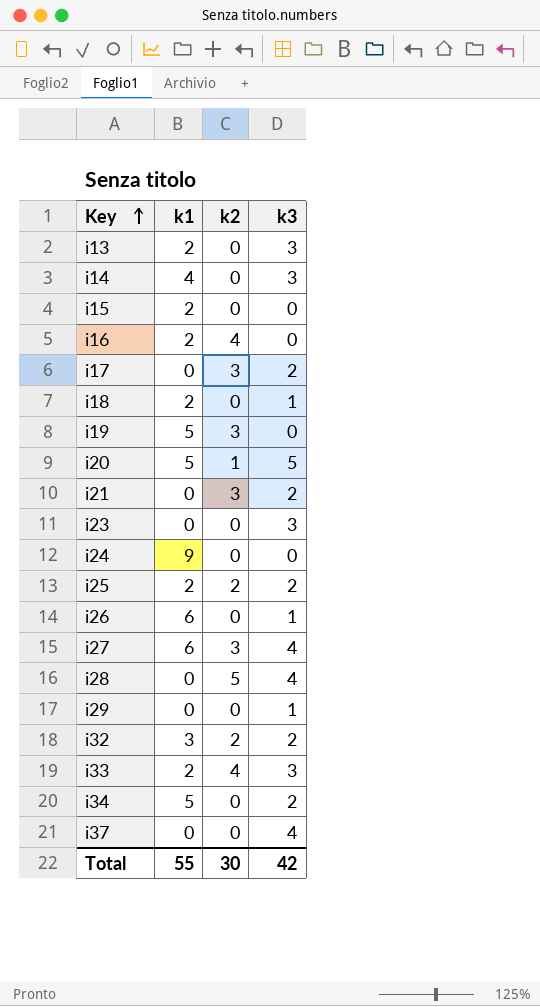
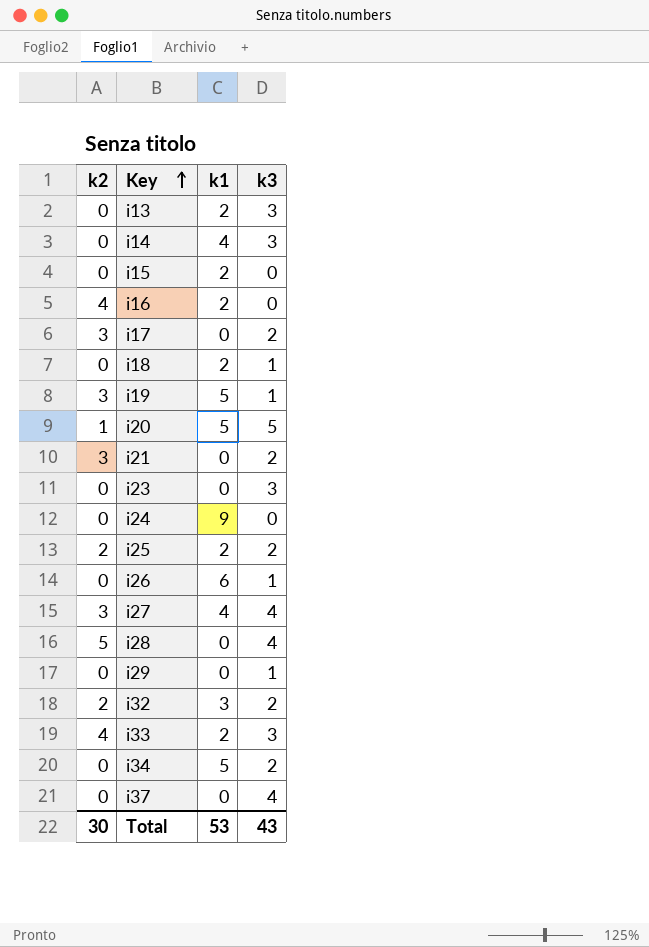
column k2 | position: 3 -> 1
i19 | k3: 0 -> 1
i27 | k1: 6 -> 4
Total | k1: 55 -> 53
Total | k3: 42 -> 43

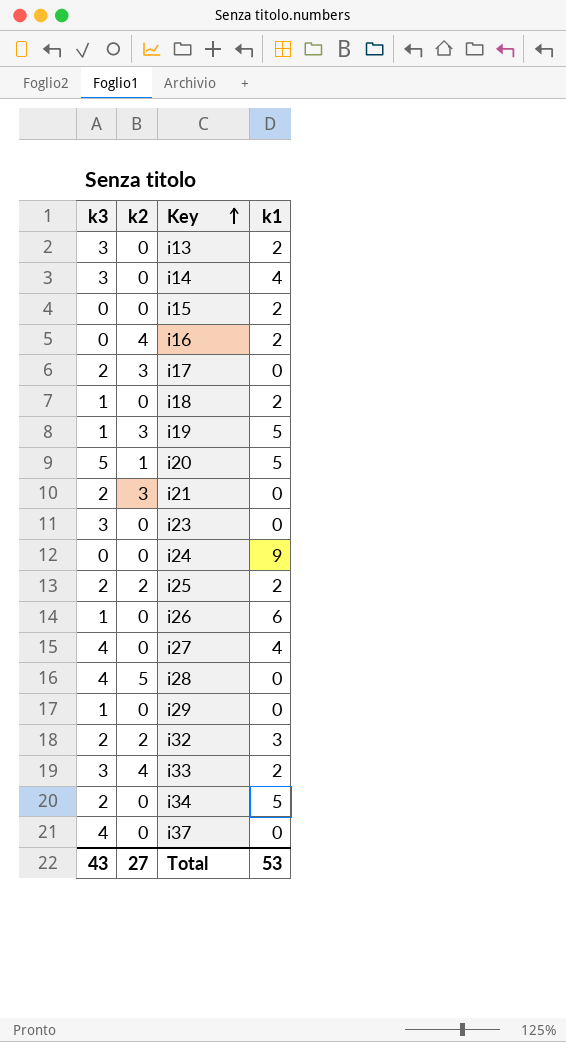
column k3 | position: 4 -> 1
i27 | k2: 3 -> 0
Total | k2: 30 -> 27

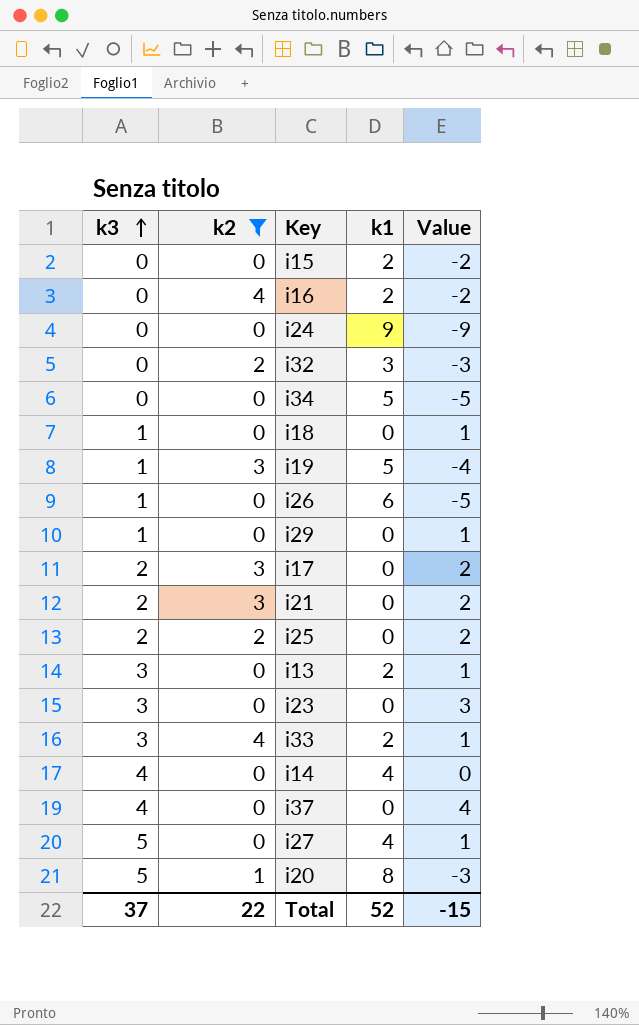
filter: none -> k2 != 5
row order: Key ascending -> k3 ascending
column Value | formula: none -> [k3] - [k1]
i32 | k3: 2 -> 0
i34 | k3: 2 -> 0
i18 | k1: 2 -> 0
i25 | k1: 2 -> 0
i14 | k3: 3 -> 4
i27 | k3: 4 -> 5
i20 | k1: 5 -> 8
Total | k3: 43 -> 37
Total | k2: 27 -> 22
Total | k1: 53 -> 52

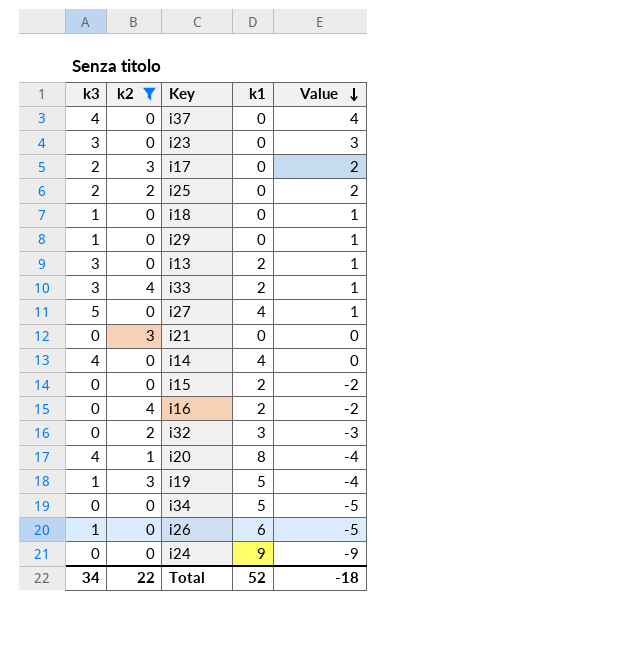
row order: k3 ascending -> Value descending
i21 | k3: 2 -> 0
i21 | Value: 2 -> 0
i20 | k3: 5 -> 4
i20 | Value: -3 -> -4
Total | k3: 37 -> 34
Total | Value: -15 -> -18

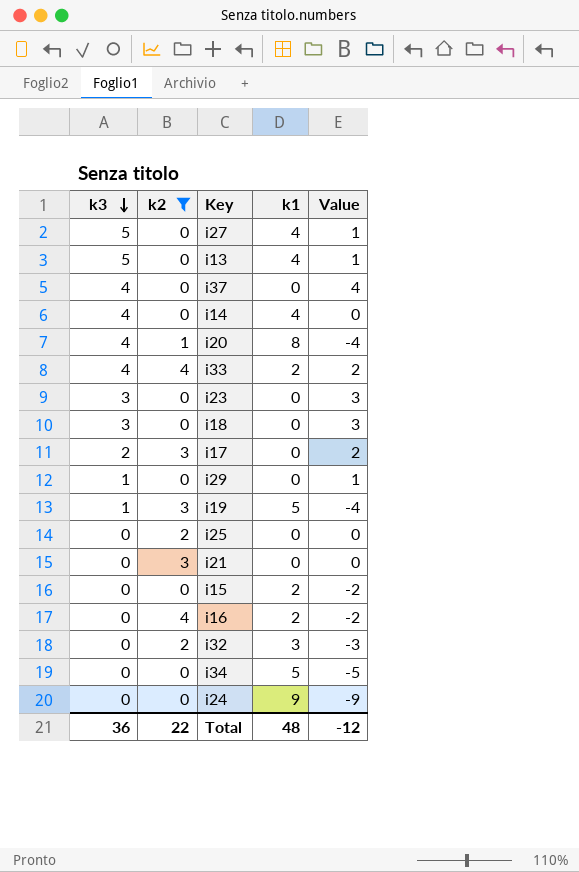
row order: Value descending -> k3 descending
row i26: 1 | 0 | 6 | -5 -> none
i13 | k3: 3 -> 5
i13 | k1: 2 -> 4
i33 | k3: 3 -> 4
i33 | Value: 1 -> 2
i18 | k3: 1 -> 3
i18 | Value: 1 -> 3
i25 | k3: 2 -> 0
i25 | Value: 2 -> 0
Total | k3: 34 -> 36
Total | k1: 52 -> 48
Total | Value: -18 -> -12

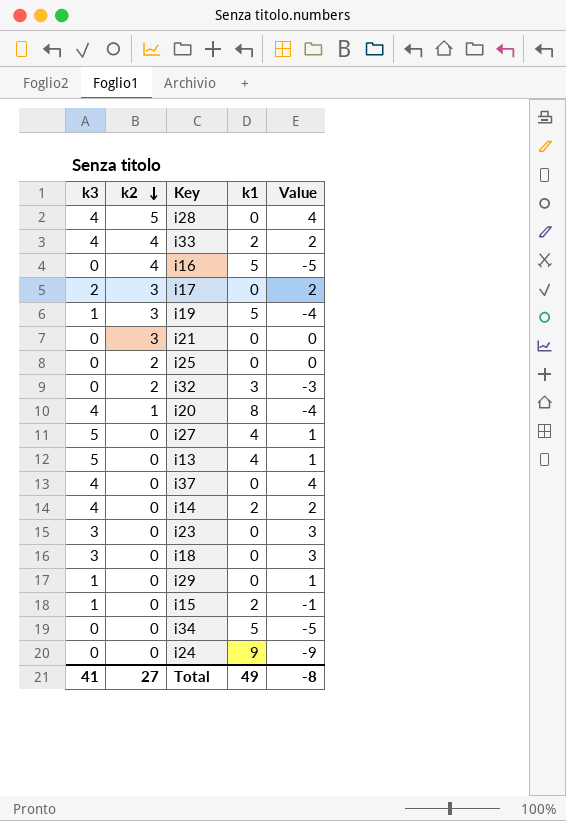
filter: k2 != 5 -> none
row order: k3 descending -> k2 descending
i16 | k1: 2 -> 5
i16 | Value: -2 -> -5
i14 | k1: 4 -> 2
i14 | Value: 0 -> 2
i15 | k3: 0 -> 1
i15 | Value: -2 -> -1
Total | k3: 36 -> 41
Total | k2: 22 -> 27
Total | k1: 48 -> 49
Total | Value: -12 -> -8

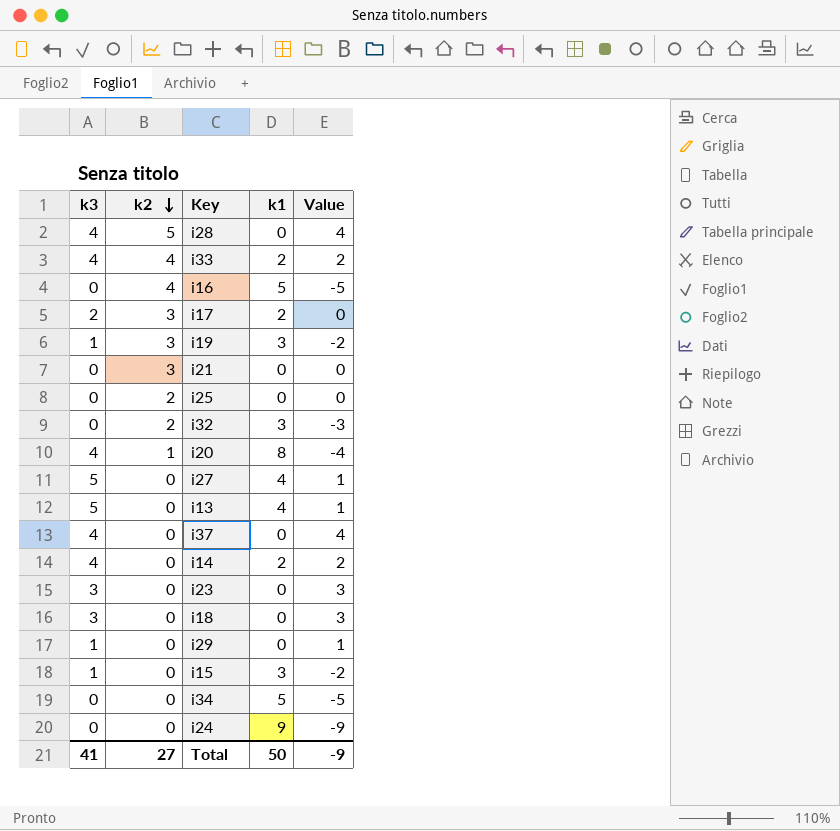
i17 | k1: 0 -> 2
i17 | Value: 2 -> 0
i19 | k1: 5 -> 3
i19 | Value: -4 -> -2
i15 | k1: 2 -> 3
i15 | Value: -1 -> -2
Total | k1: 49 -> 50
Total | Value: -8 -> -9

